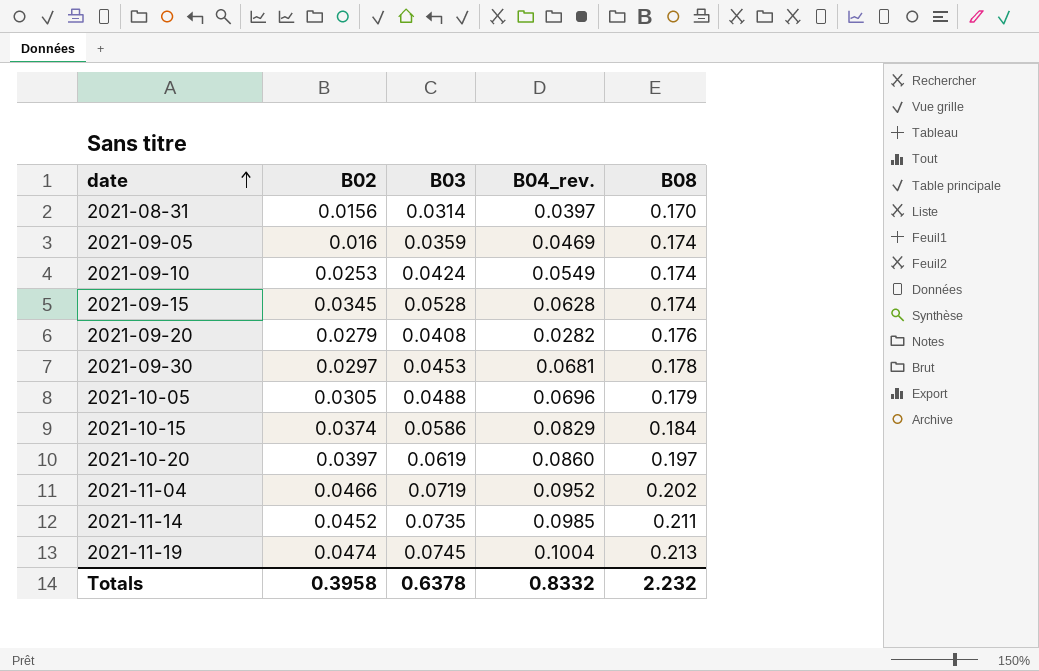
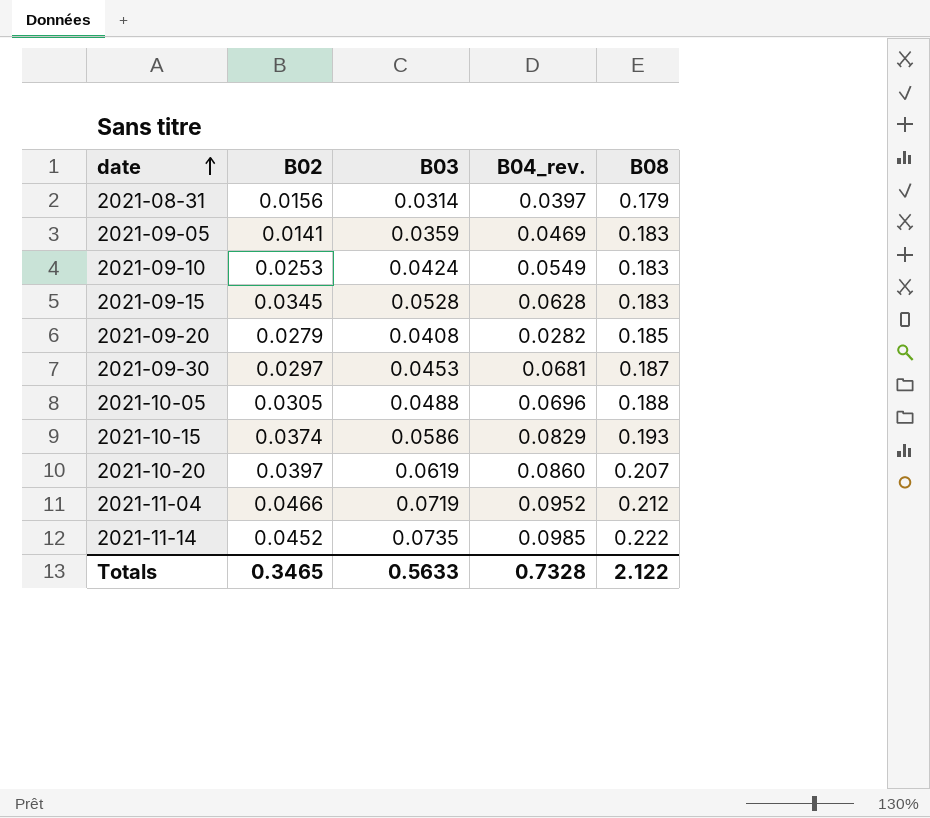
row 2021-11-19: 0.0474 | 0.0745 | 0.1004 | 0.213 -> none
2021-08-31 | B08: 0.170 -> 0.179
2021-09-05 | B02: 0.016 -> 0.0141
2021-09-05 | B08: 0.174 -> 0.183
2021-09-10 | B08: 0.174 -> 0.183
2021-09-15 | B08: 0.174 -> 0.183
2021-09-20 | B08: 0.176 -> 0.185
2021-09-30 | B08: 0.178 -> 0.187
2021-10-05 | B08: 0.179 -> 0.188
2021-10-15 | B08: 0.184 -> 0.193
2021-10-20 | B08: 0.197 -> 0.207
2021-11-04 | B08: 0.202 -> 0.212
2021-11-14 | B08: 0.211 -> 0.222
Totals | B02: 0.3958 -> 0.3465
Totals | B03: 0.6378 -> 0.5633
Totals | B04_rev.: 0.8332 -> 0.7328
Totals | B08: 2.232 -> 2.122

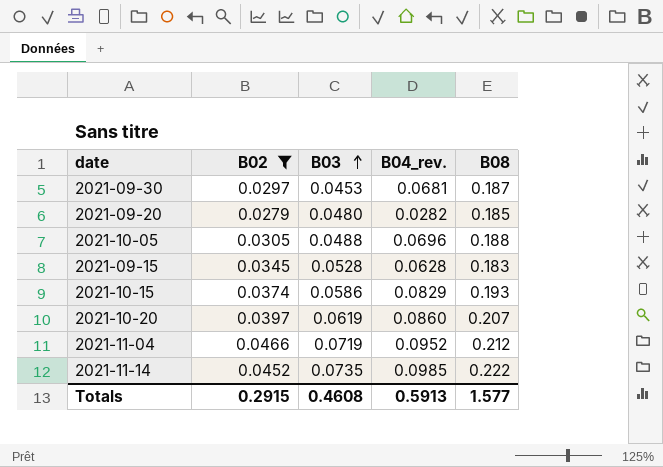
filter: none -> B02 >= 0.0279
row order: date ascending -> B03 ascending
2021-09-20 | B03: 0.0408 -> 0.0480
Totals | B02: 0.3465 -> 0.2915
Totals | B03: 0.5633 -> 0.4608
Totals | B04_rev.: 0.7328 -> 0.5913
Totals | B08: 2.122 -> 1.577

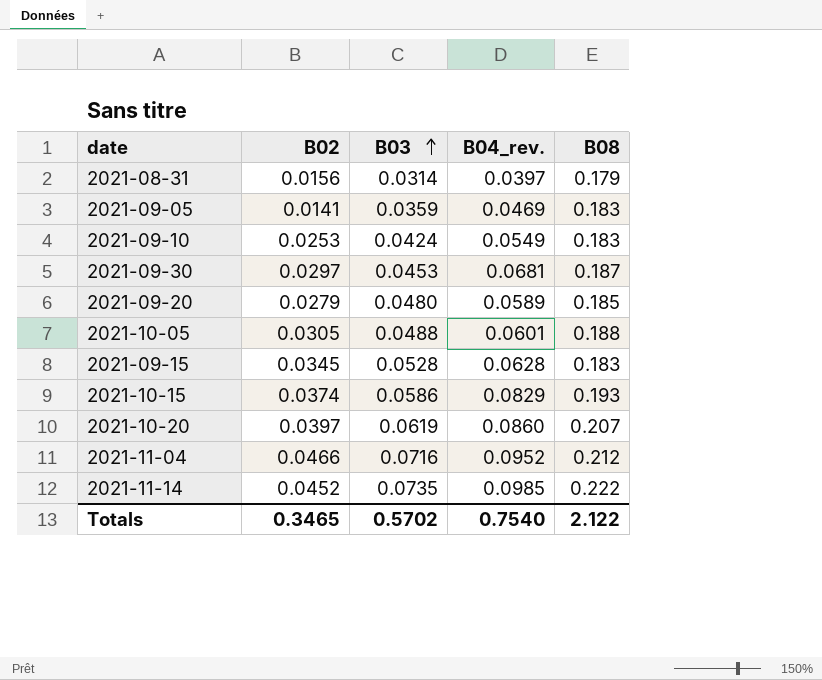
filter: B02 >= 0.0279 -> none
2021-09-20 | B04_rev.: 0.0282 -> 0.0589
2021-10-05 | B04_rev.: 0.0696 -> 0.0601
2021-11-04 | B03: 0.0719 -> 0.0716
Totals | B02: 0.2915 -> 0.3465
Totals | B03: 0.4608 -> 0.5702
Totals | B04_rev.: 0.5913 -> 0.7540
Totals | B08: 1.577 -> 2.122

